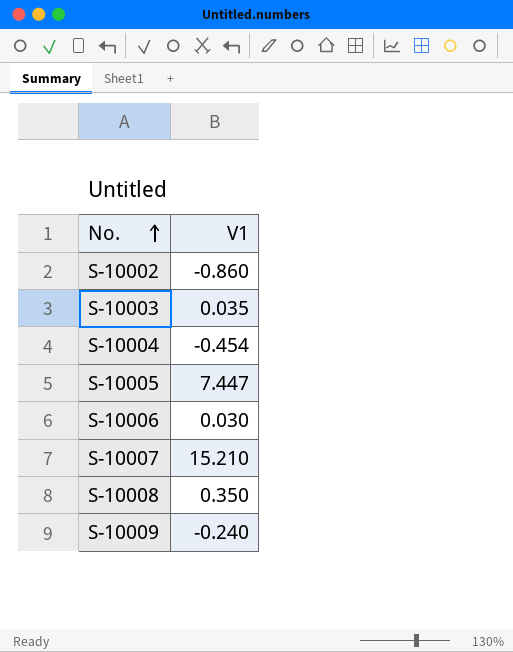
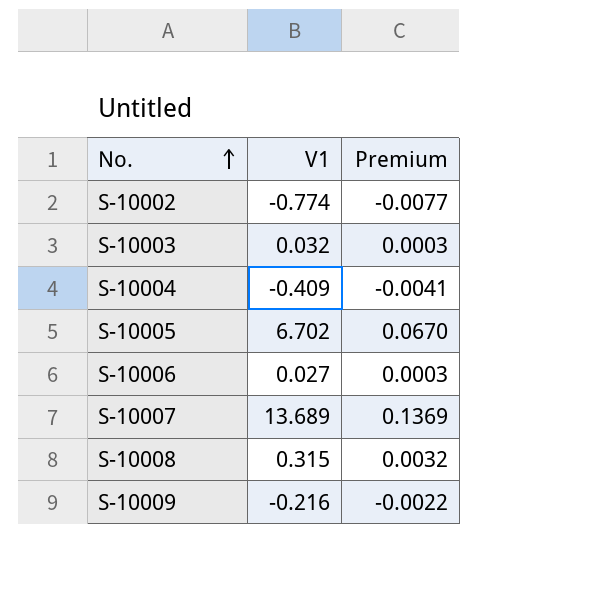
column Premium | formula: none -> [V1] * 0.01
S-10002 | V1: -0.860 -> -0.774
S-10003 | V1: 0.035 -> 0.032
S-10004 | V1: -0.454 -> -0.409
S-10005 | V1: 7.447 -> 6.702
S-10006 | V1: 0.030 -> 0.027
S-10007 | V1: 15.210 -> 13.689
S-10008 | V1: 0.350 -> 0.315
S-10009 | V1: -0.240 -> -0.216

